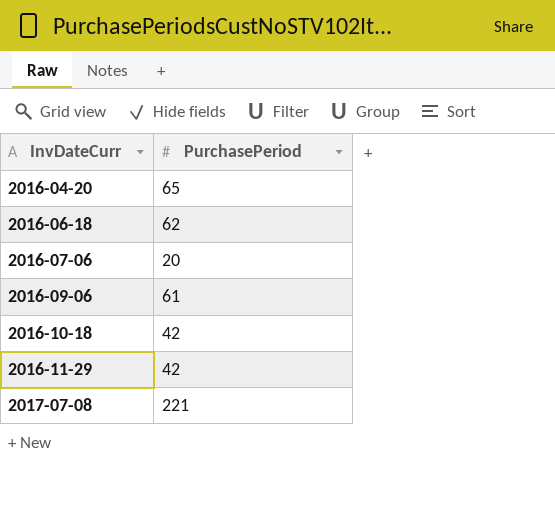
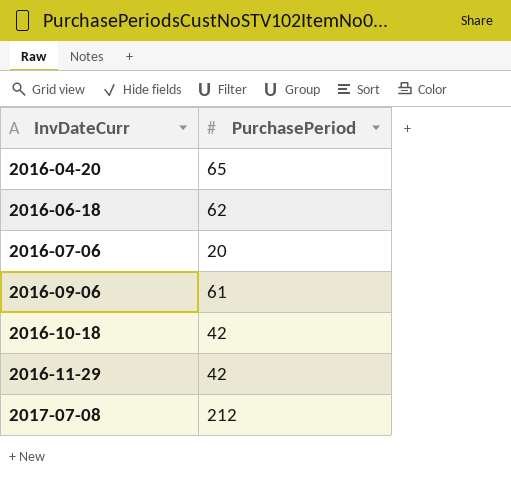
2017-07-08 | PurchasePeriod: 221 -> 212

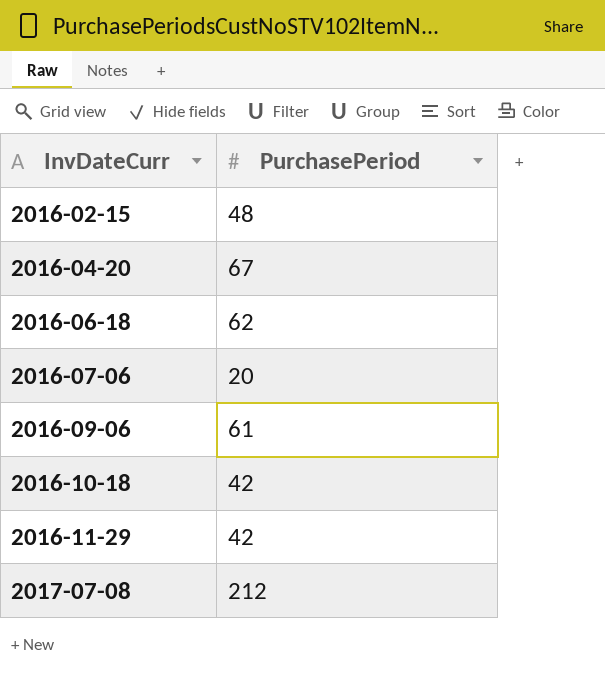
row 2016-02-15: none -> 48
2016-04-20 | PurchasePeriod: 65 -> 67

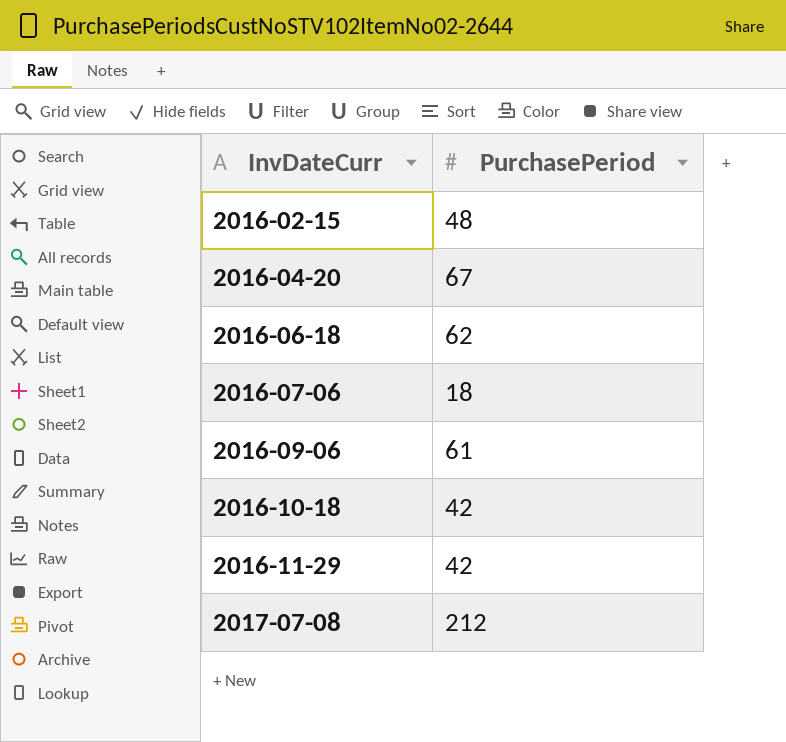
2016-07-06 | PurchasePeriod: 20 -> 18

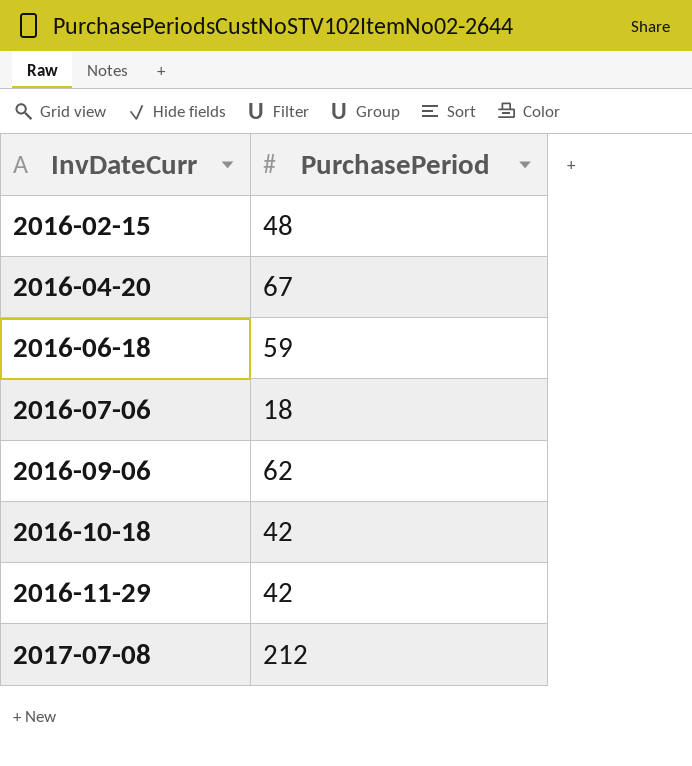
2016-06-18 | PurchasePeriod: 62 -> 59
2016-09-06 | PurchasePeriod: 61 -> 62

